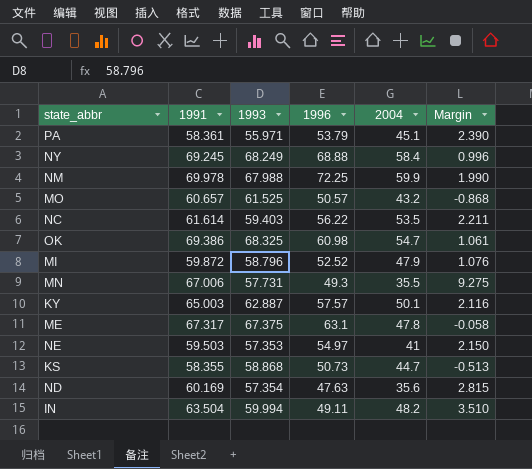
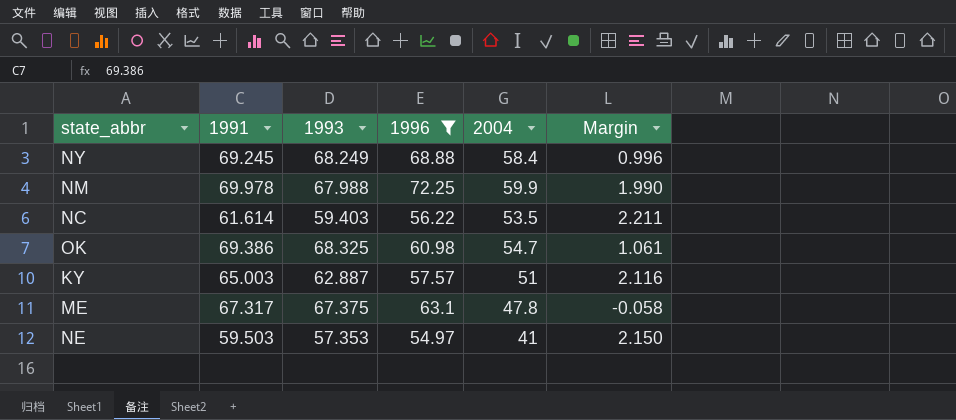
filter: none -> 1996 >= 54.97
KY | 2004: 50.1 -> 51

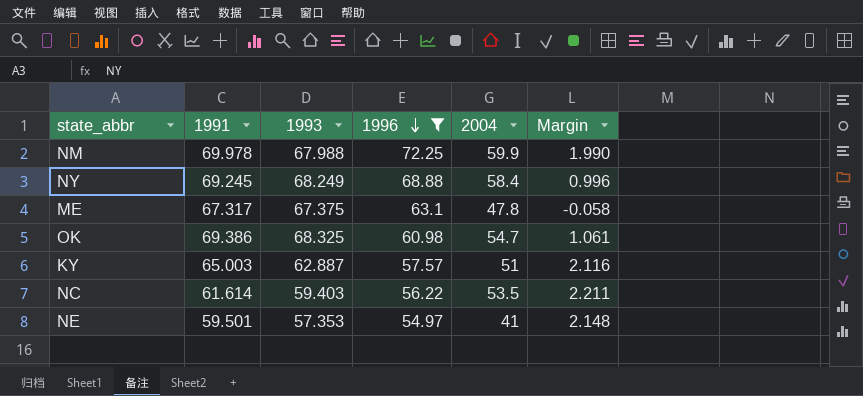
row order: none -> 1996 descending
NE | 1991: 59.503 -> 59.501
NE | Margin: 2.150 -> 2.148

